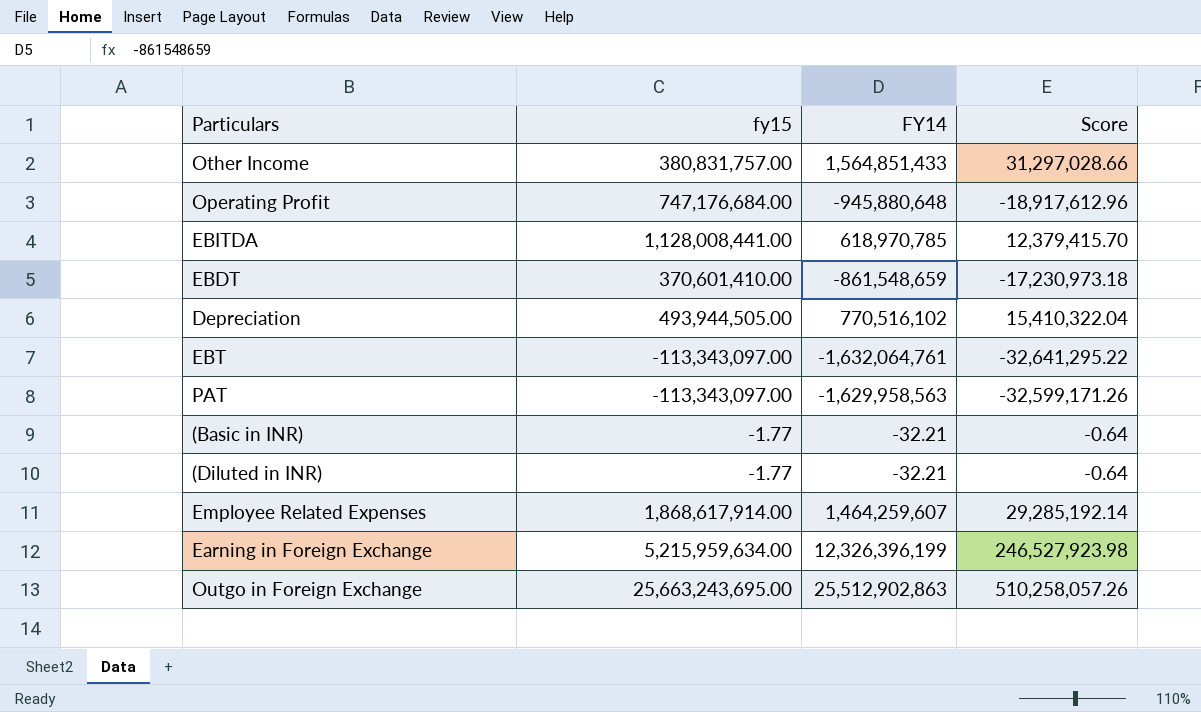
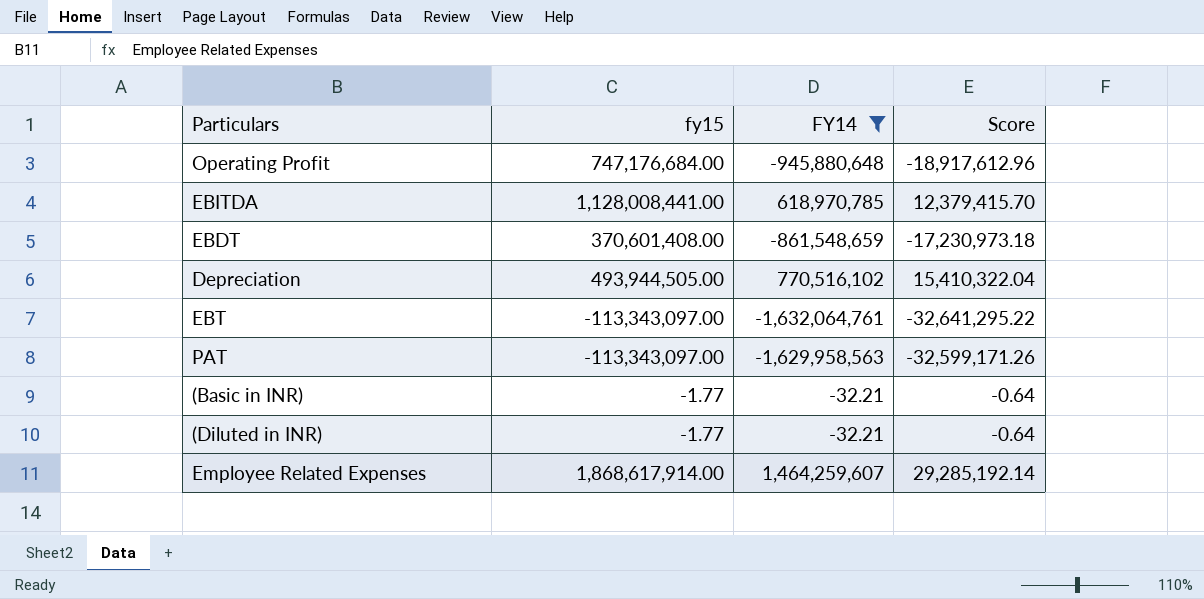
filter: none -> FY14 <= 1,464,259,607
EBDT | fy15: 370,601,410.00 -> 370,601,408.00

